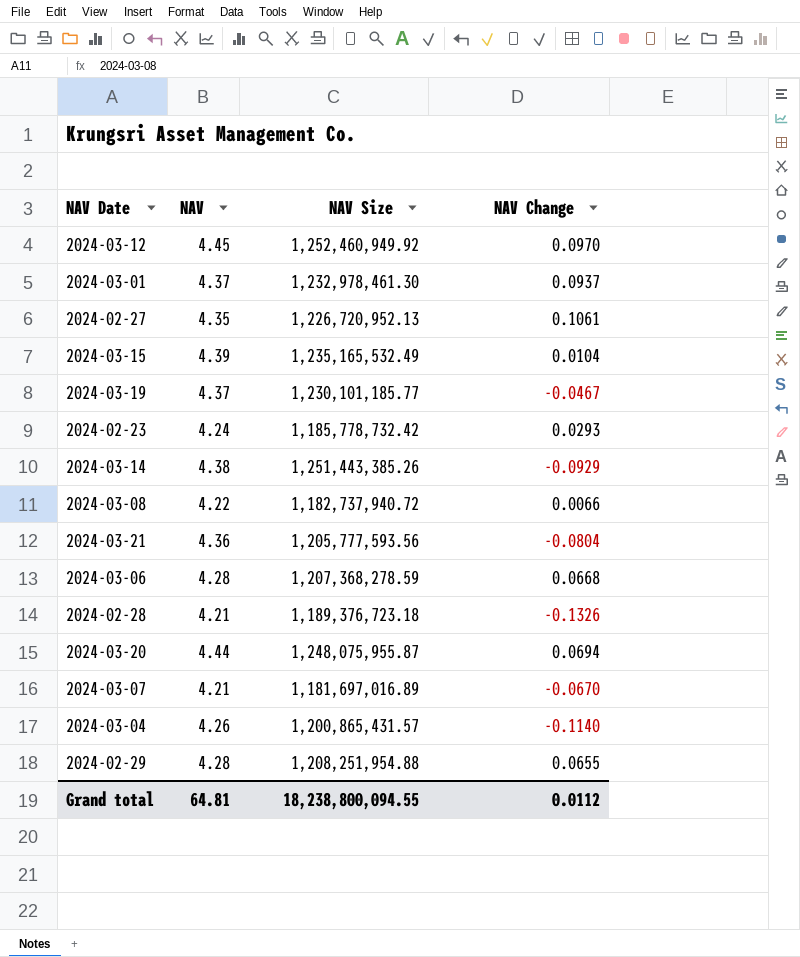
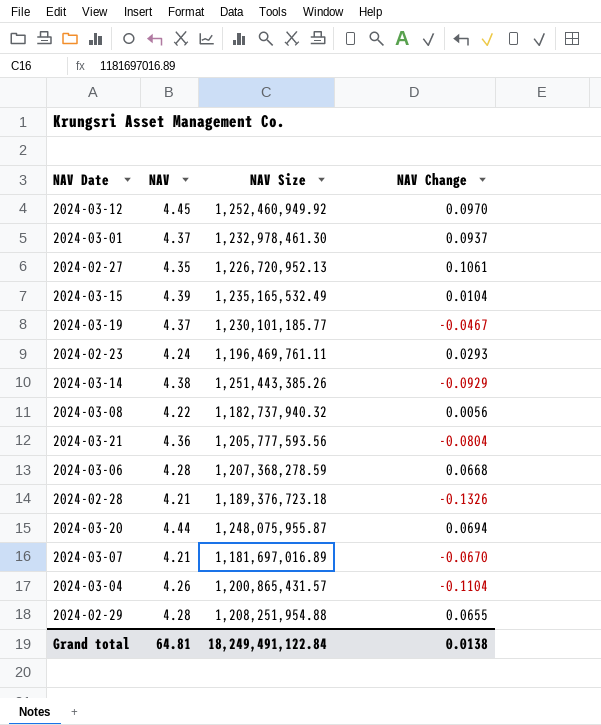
2024-02-23 | NAV Size: 1,185,778,732.42 -> 1,196,469,761.11
2024-03-08 | NAV Size: 1,182,737,940.72 -> 1,182,737,940.32
2024-03-08 | NAV Change: 0.0066 -> 0.0056
2024-03-04 | NAV Change: -0.1140 -> -0.1104
Grand total | NAV Size: 18,238,800,094.55 -> 18,249,491,122.84
Grand total | NAV Change: 0.0112 -> 0.0138

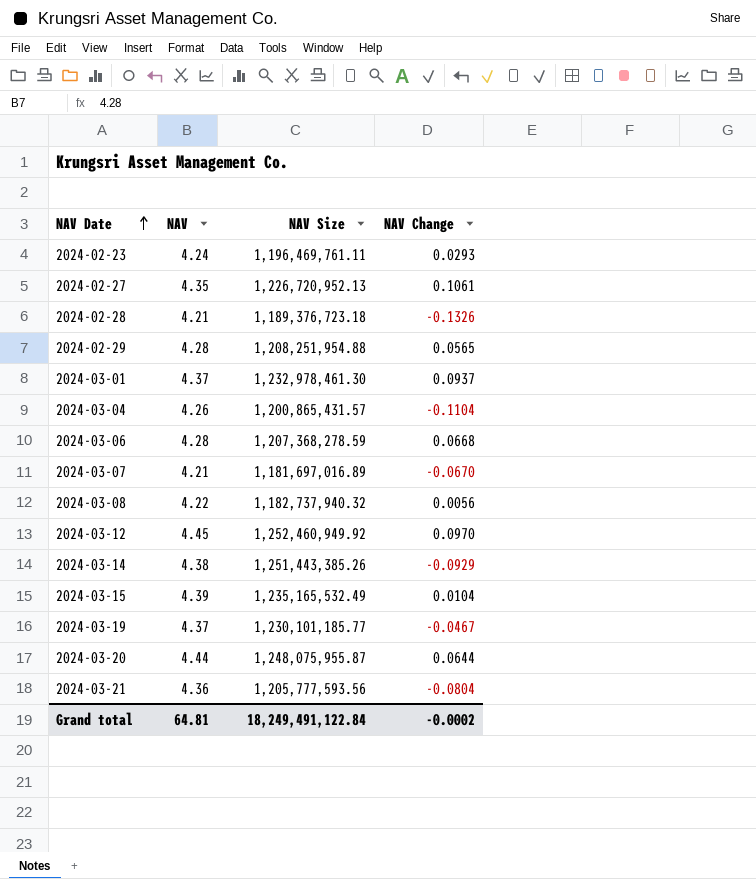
row order: none -> NAV Date ascending
2024-02-29 | NAV Change: 0.0655 -> 0.0565
2024-03-20 | NAV Change: 0.0694 -> 0.0644
Grand total | NAV Change: 0.0138 -> -0.0002

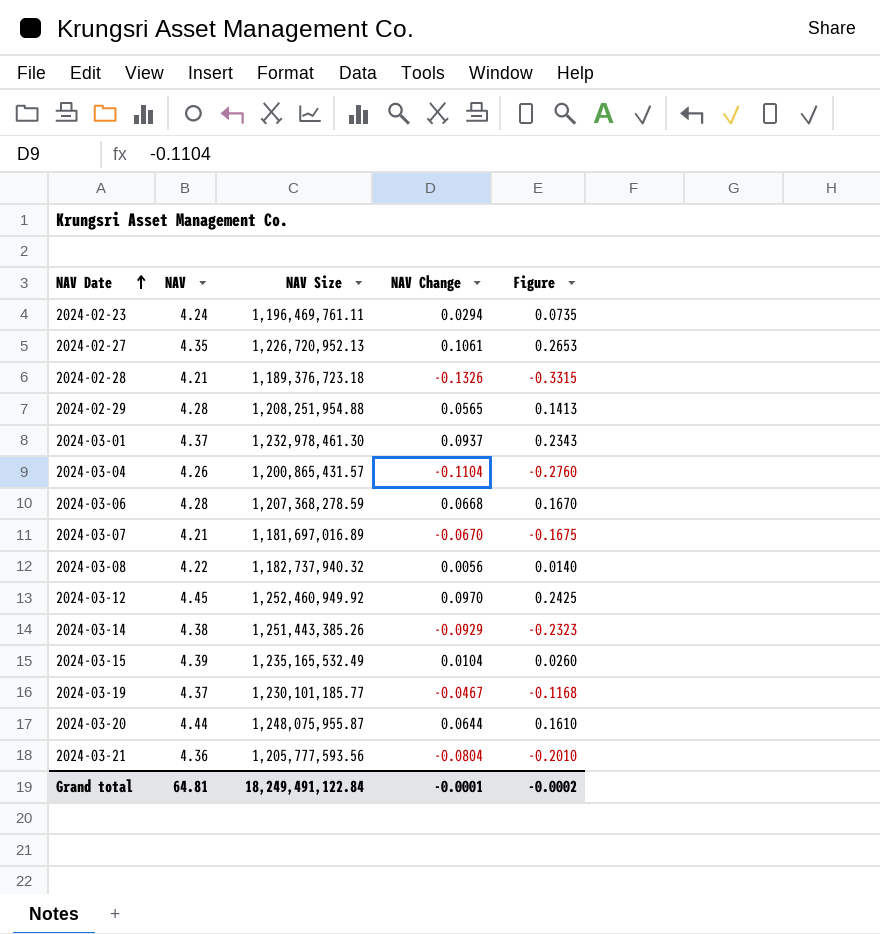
column Figure | formula: none -> [NAV Change] * 2.5
2024-02-23 | NAV Change: 0.0293 -> 0.0294
Grand total | NAV Change: -0.0002 -> -0.0001

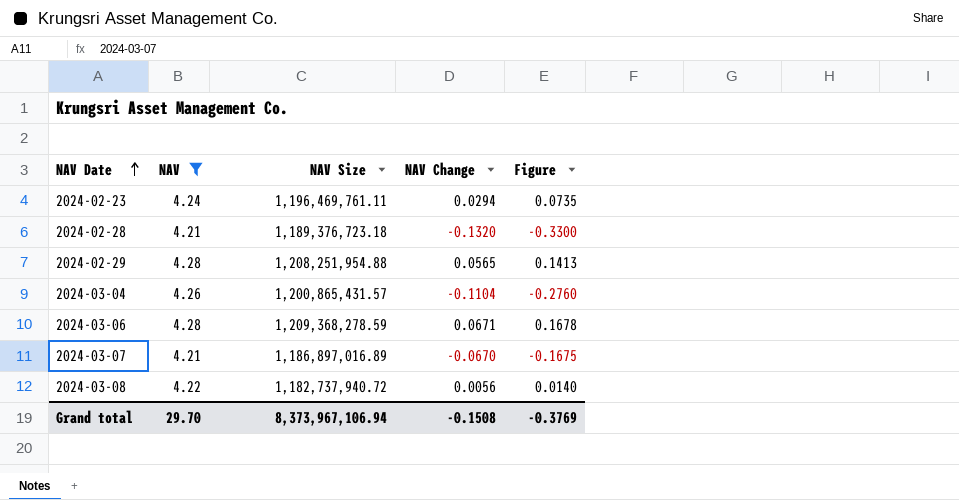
filter: none -> NAV <= 4.28
2024-02-28 | NAV Change: -0.1326 -> -0.1320
2024-02-28 | Figure: -0.3315 -> -0.3300
2024-03-06 | NAV Size: 1,207,368,278.59 -> 1,209,368,278.59
2024-03-06 | NAV Change: 0.0668 -> 0.0671
2024-03-06 | Figure: 0.1670 -> 0.1678
2024-03-07 | NAV Size: 1,181,697,016.89 -> 1,186,897,016.89
2024-03-08 | NAV Size: 1,182,737,940.32 -> 1,182,737,940.72
Grand total | NAV: 64.81 -> 29.70
Grand total | NAV Size: 18,249,491,122.84 -> 8,373,967,106.94
Grand total | NAV Change: -0.0001 -> -0.1508
Grand total | Figure: -0.0002 -> -0.3769

